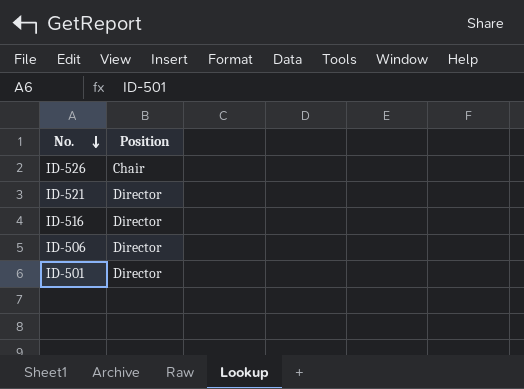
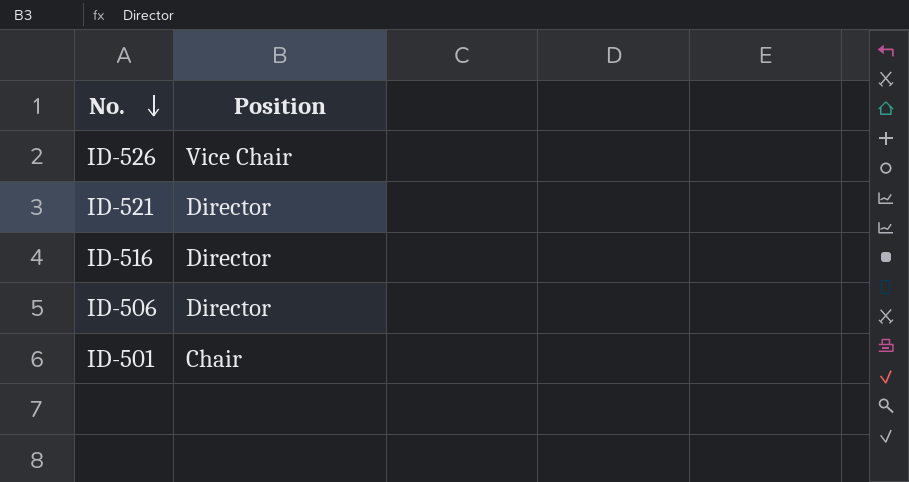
ID-526 | Position: Chair -> Vice Chair
ID-501 | Position: Director -> Chair

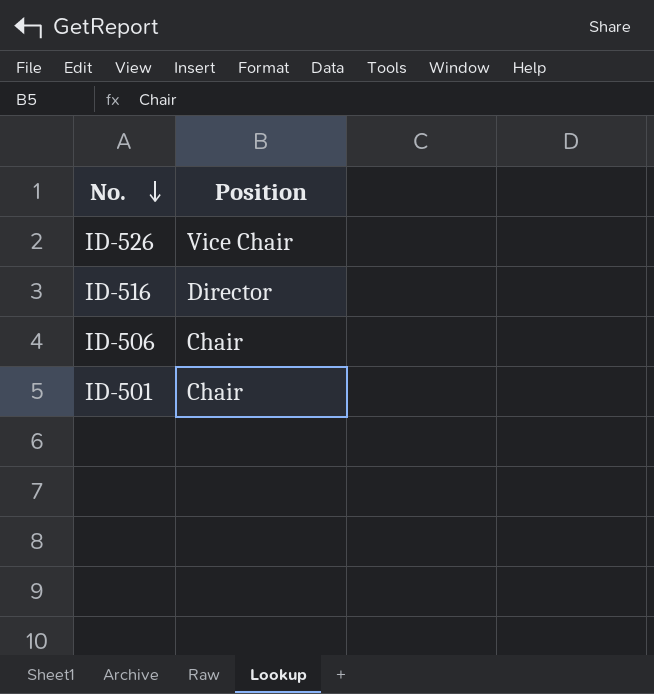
row ID-521: Director -> none
ID-506 | Position: Director -> Chair

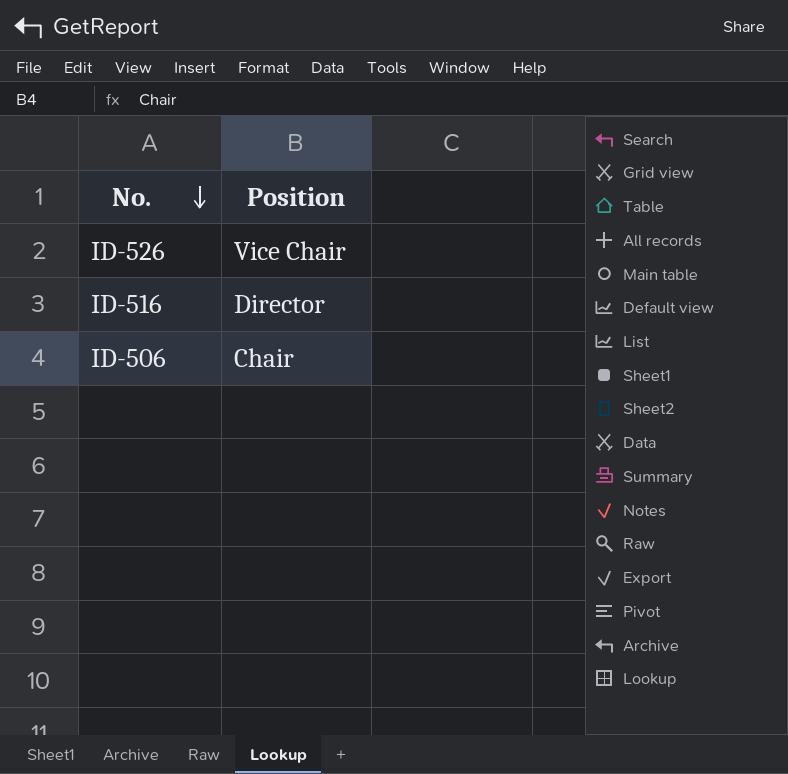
row ID-501: Chair -> none

